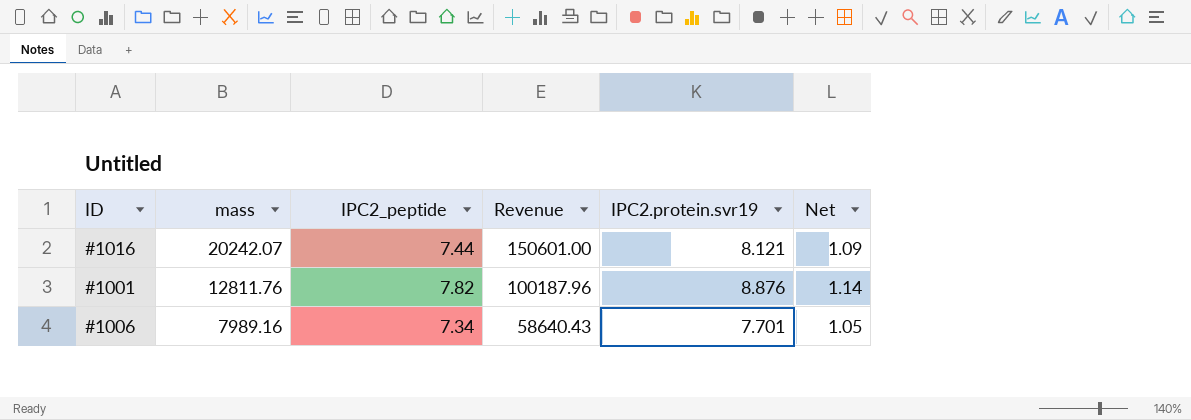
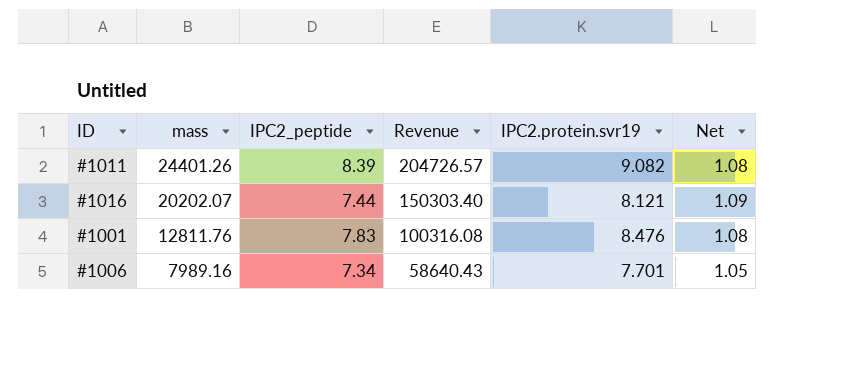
row #1011: none -> 24401.26 | 8.39 | 204726.57 | 9.082 | 1.08
#1016 | mass: 20242.07 -> 20202.07
#1016 | Revenue: 150601.00 -> 150303.40
#1001 | IPC2_peptide: 7.82 -> 7.83
#1001 | Revenue: 100187.96 -> 100316.08
#1001 | IPC2.protein.svr19: 8.876 -> 8.476
#1001 | Net: 1.14 -> 1.08

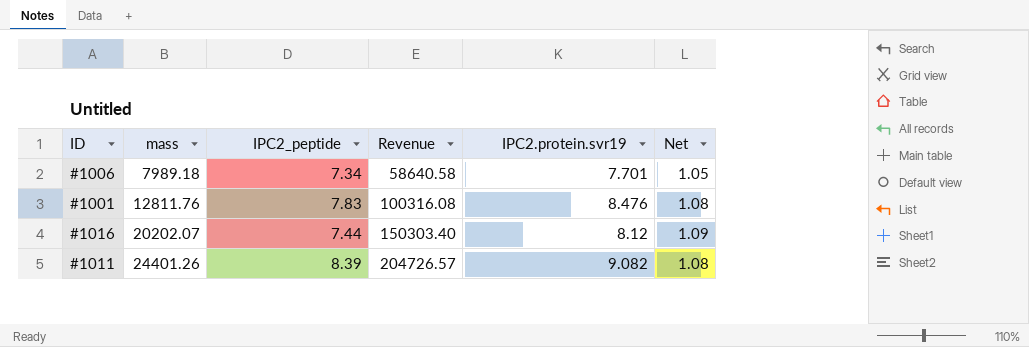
row order: mass descending -> mass ascending
#1006 | mass: 7989.16 -> 7989.18
#1006 | Revenue: 58640.43 -> 58640.58
#1016 | IPC2.protein.svr19: 8.121 -> 8.12

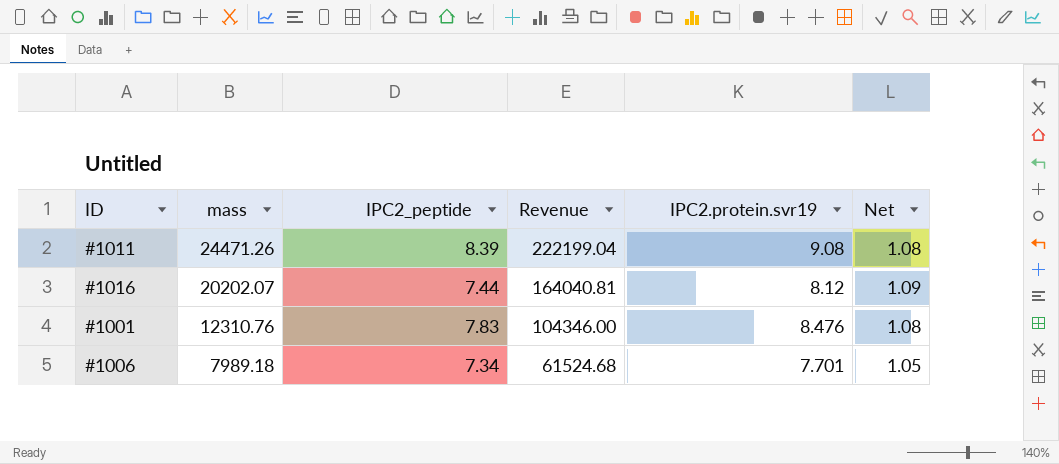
row order: mass ascending -> mass descending
column Revenue | formula: [mass] * [IPC2_peptide] -> [mass] * [IPC2.protein.svr19]
#1011 | mass: 24401.26 -> 24471.26
#1011 | IPC2.protein.svr19: 9.082 -> 9.08
#1001 | mass: 12811.76 -> 12310.76

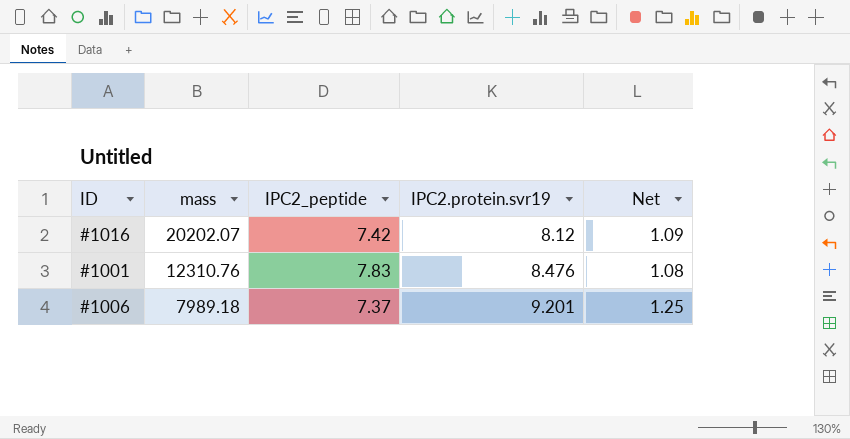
column Revenue | formula: [mass] * [IPC2.protein.svr19] -> none
row #1011: 24471.26 | 8.39 | 222199.04 | 9.08 | 1.08 -> none
#1016 | IPC2_peptide: 7.44 -> 7.42
#1006 | IPC2_peptide: 7.34 -> 7.37
#1006 | IPC2.protein.svr19: 7.701 -> 9.201
#1006 | Net: 1.05 -> 1.25

